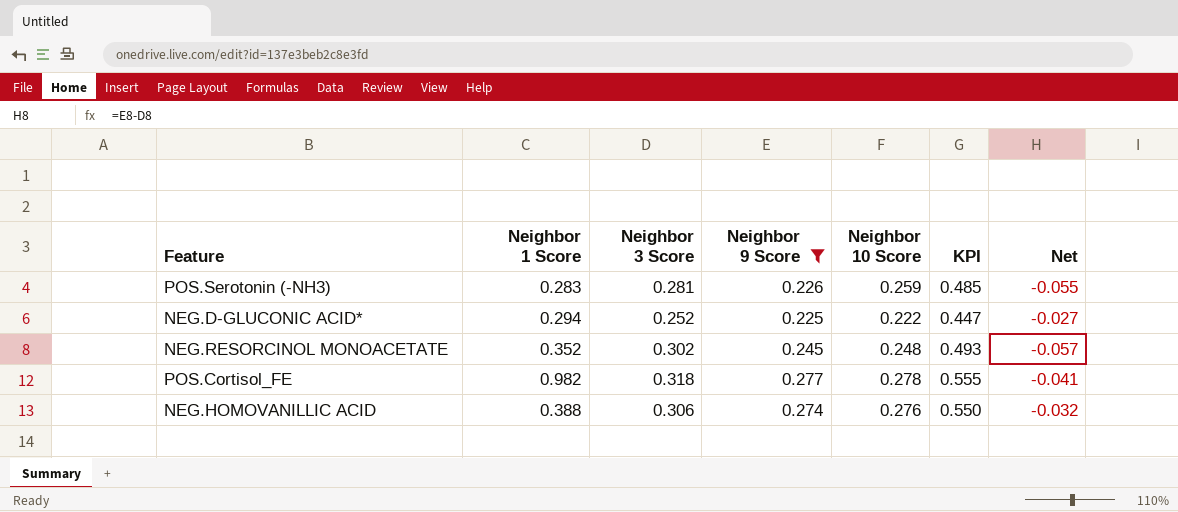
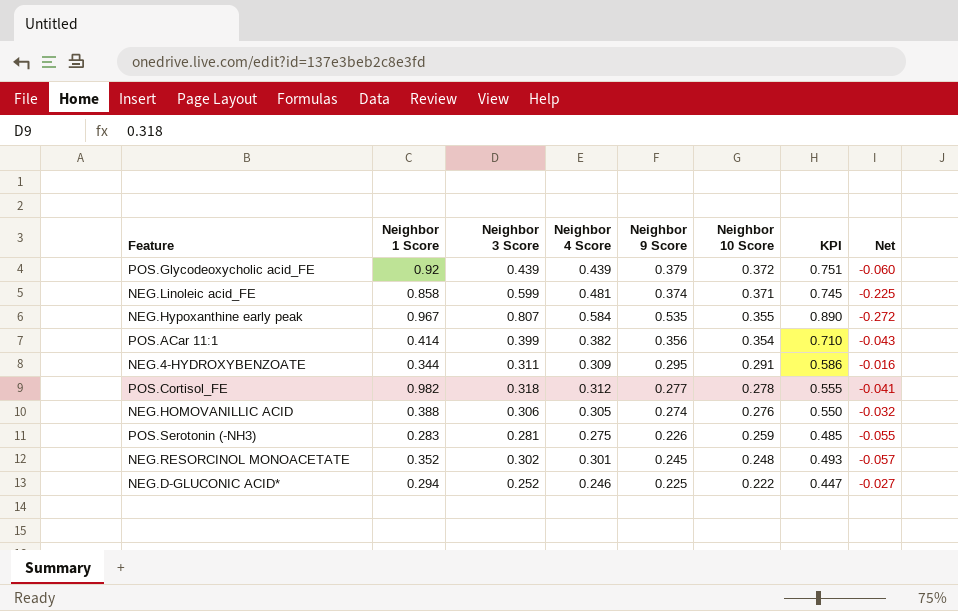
filter: Neighbor 9 Score <= 0.277 -> none
row order: none -> Neighbor 10 Score descending
column Neighbor 4 Score | position: none -> 4

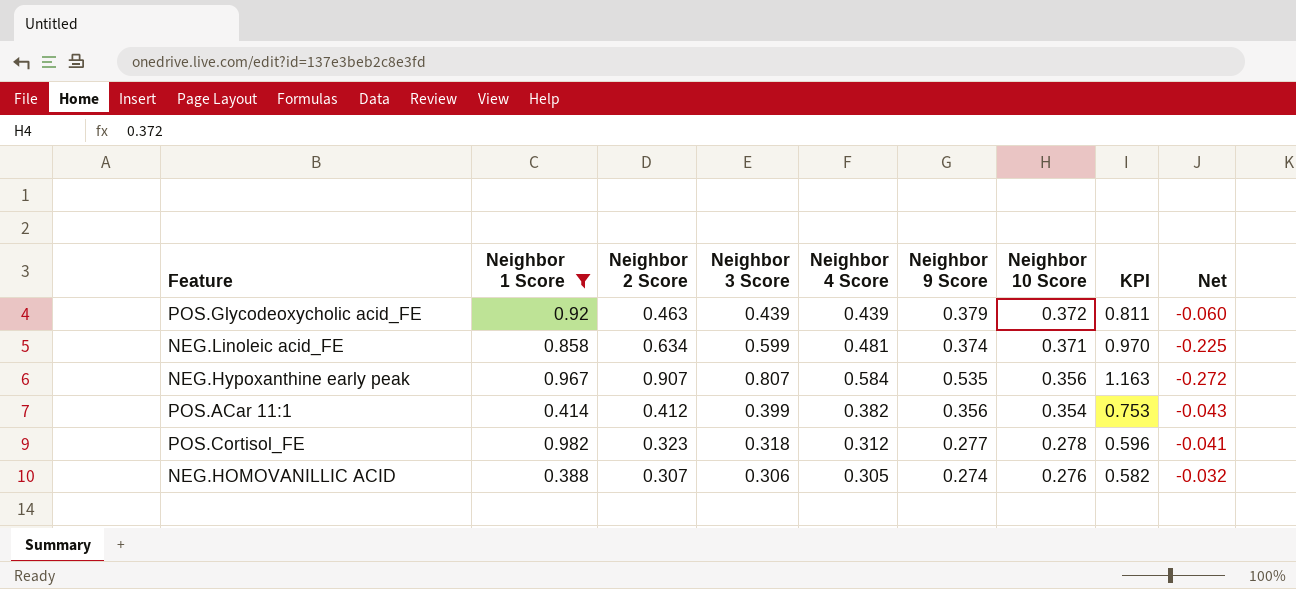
filter: none -> Neighbor 1 Score >= 0.388
column Neighbor 2 Score | position: none -> 3
column KPI | formula: [Neighbor 9 Score] + [Neighbor 10 Score] -> [Neighbor 3 Score] + [Neighbor 10 Score]
NEG.Hypoxanthine early peak | Neighbor 10 Score: 0.355 -> 0.356

